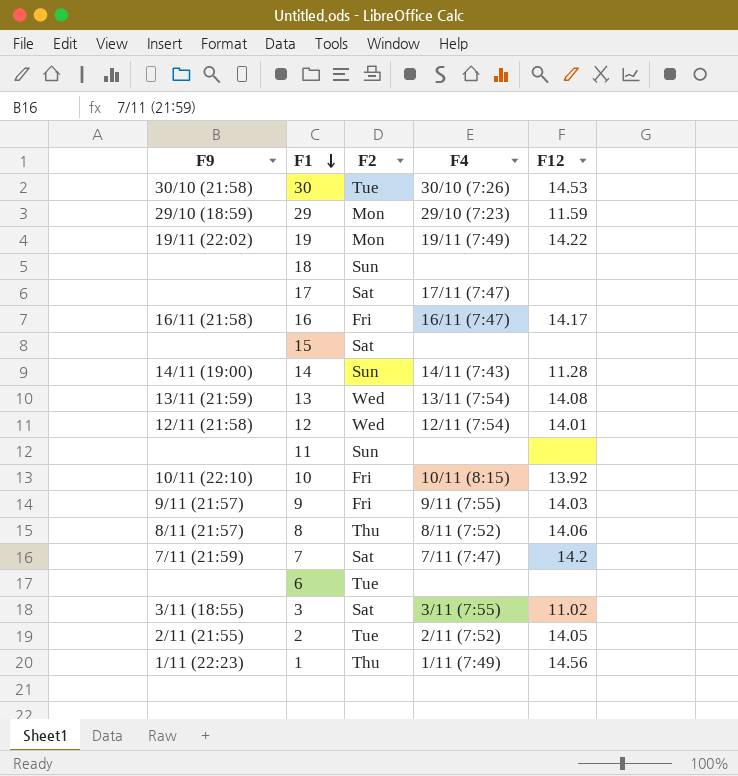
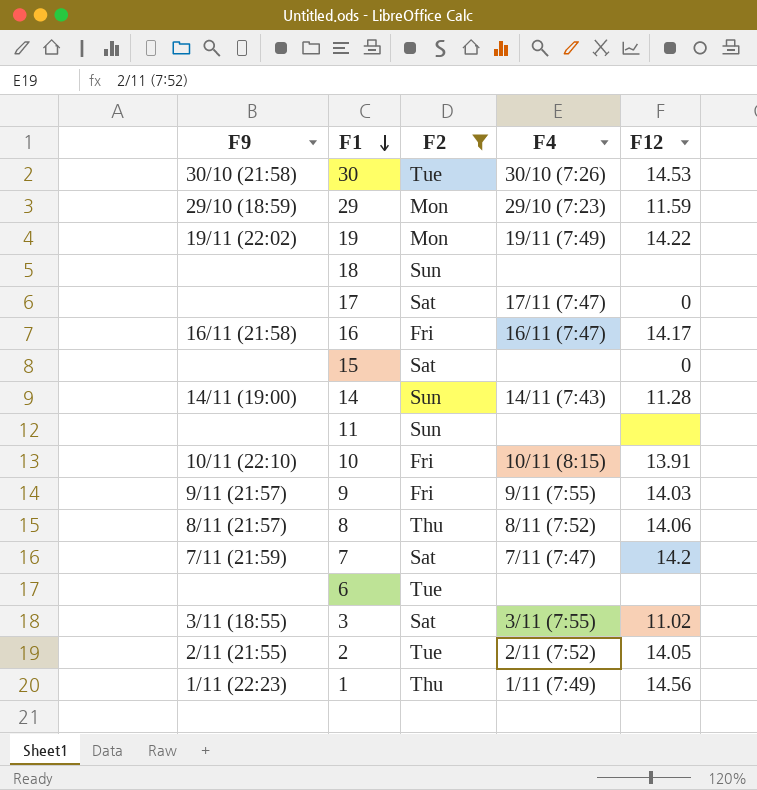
filter: none -> F2 != Wed
17 | F12: none -> 0
15 | F12: none -> 0
10 | F12: 13.92 -> 13.91

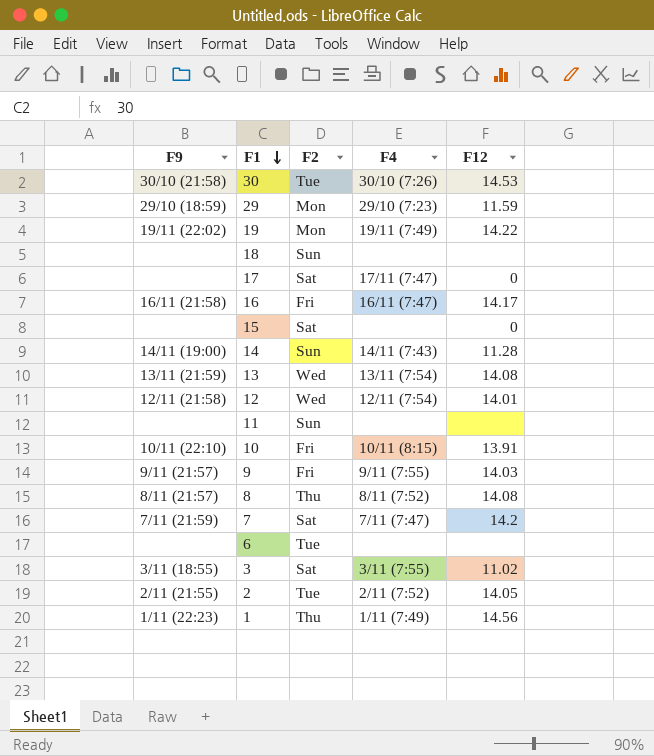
filter: F2 != Wed -> none
8 | F12: 14.06 -> 14.08

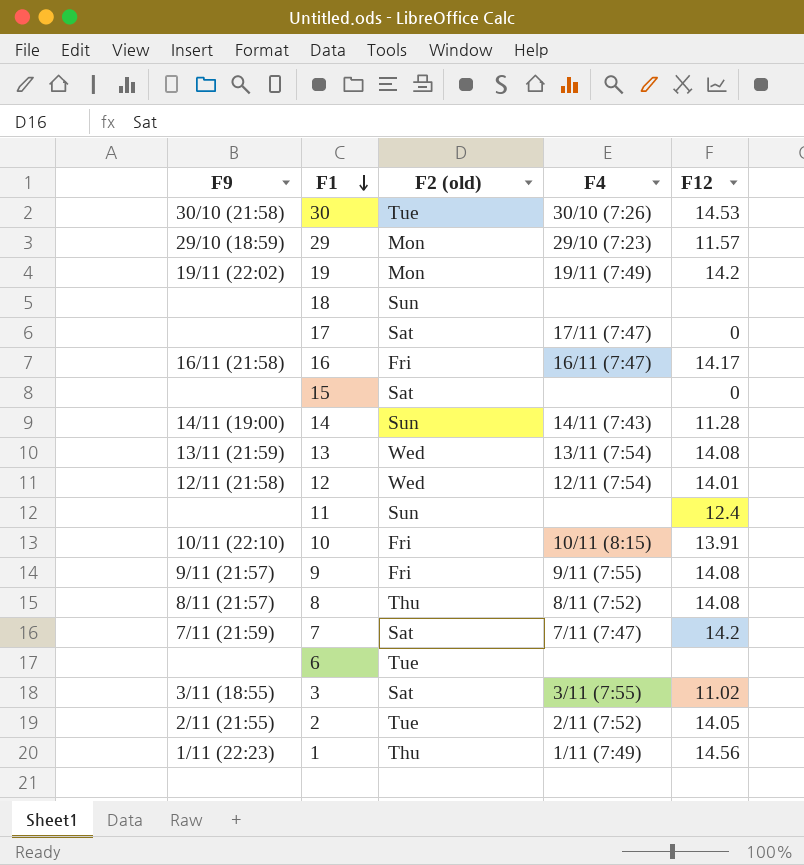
column name: F2 -> F2 (old)
29 | F12: 11.59 -> 11.57
19 | F12: 14.22 -> 14.2
11 | F12: none -> 12.4
9 | F12: 14.03 -> 14.08

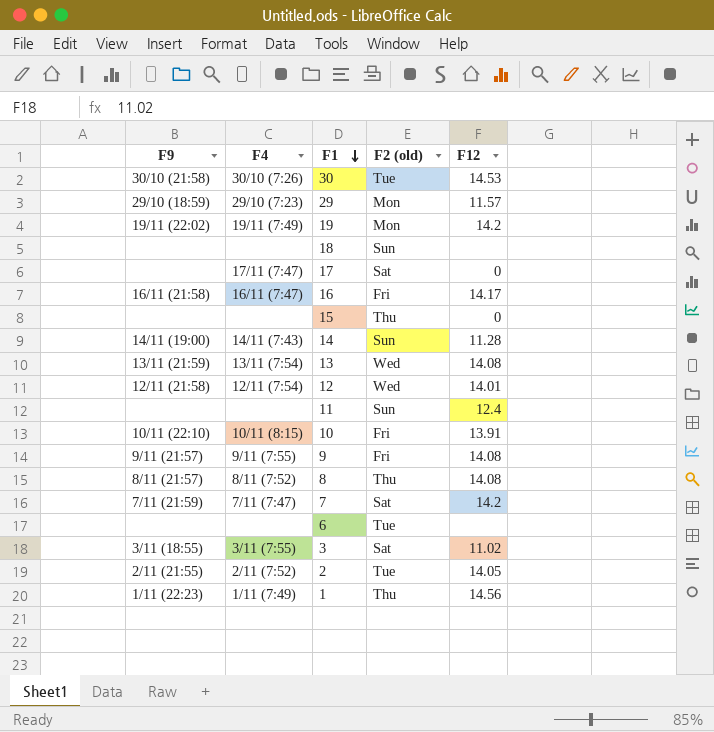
column F4 | position: 4 -> 2
15 | F2 (old): Sat -> Thu

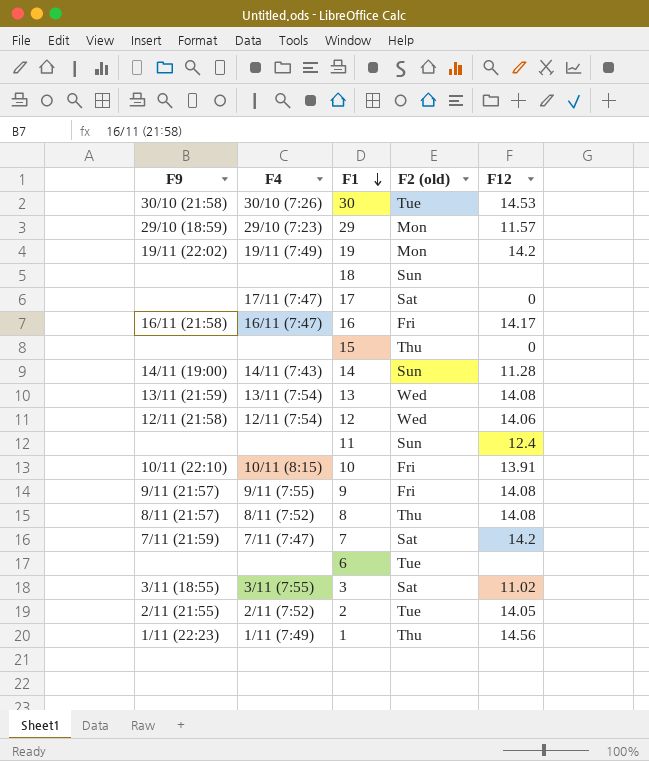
12 | F12: 14.01 -> 14.06

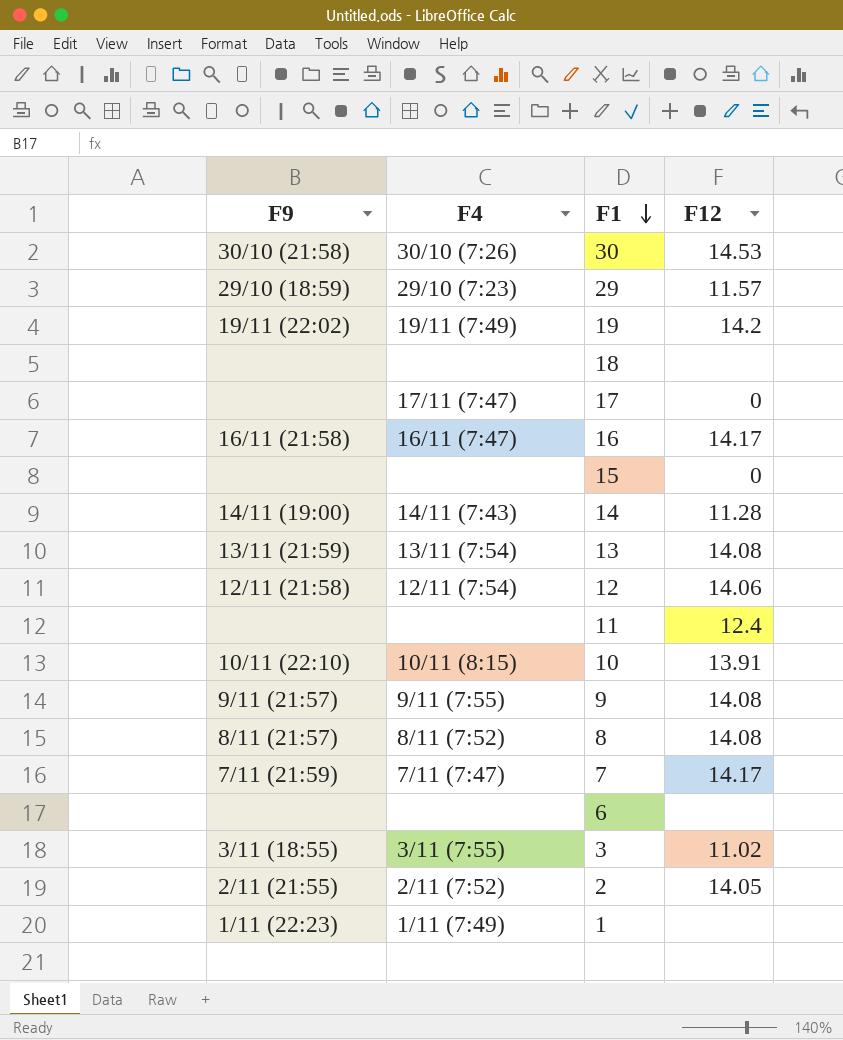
column F2 (old) | position: 4 -> none
7 | F12: 14.2 -> 14.17
1 | F12: 14.56 -> none

